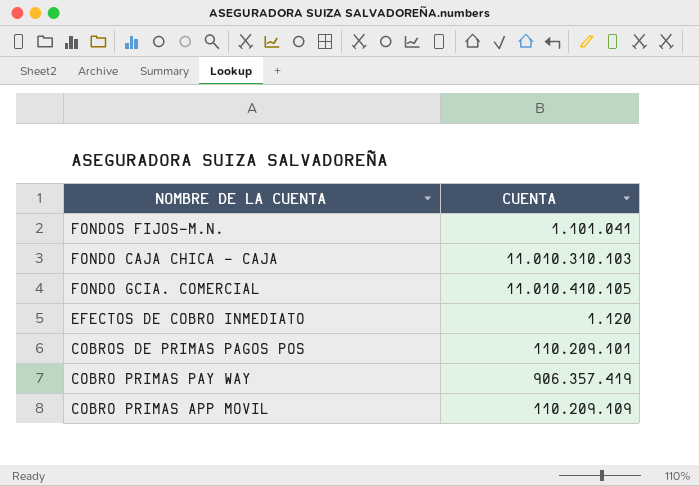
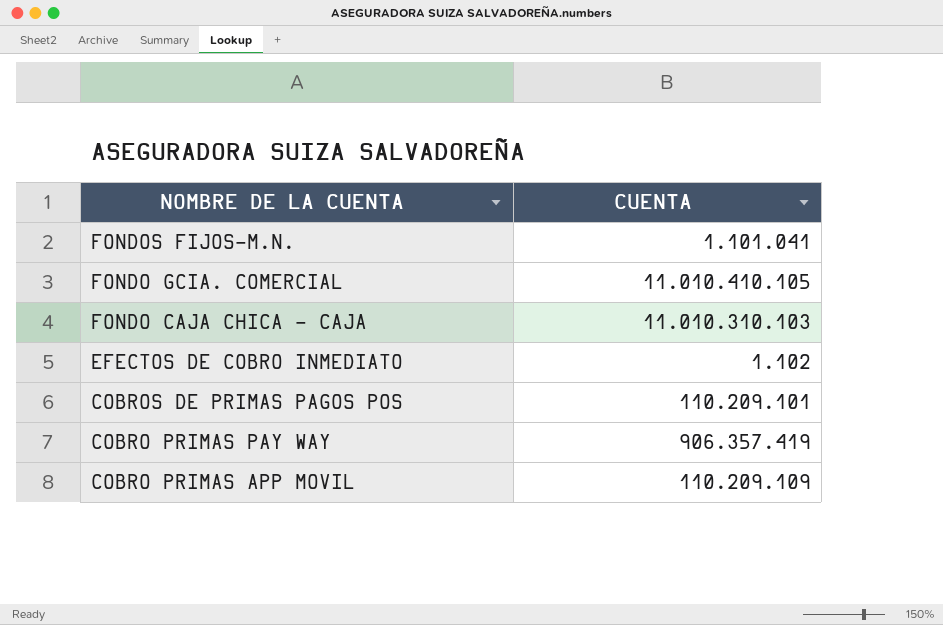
row order: none -> NOMBRE DE LA CUENTA descending
EFECTOS DE COBRO INMEDIATO | CUENTA: 1.120 -> 1.102

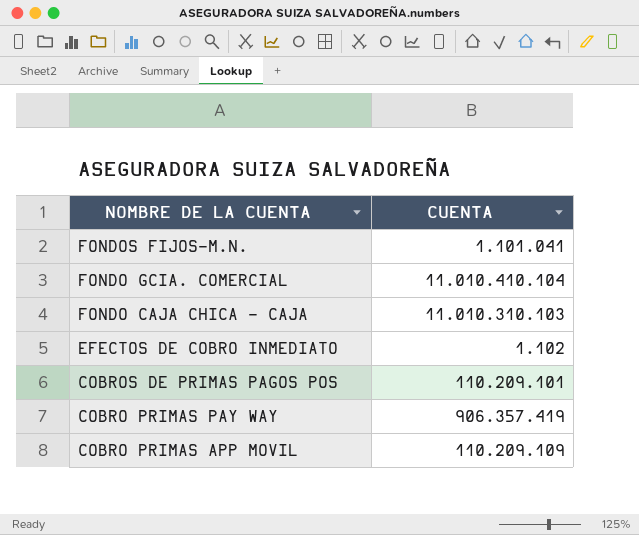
FONDO GCIA. COMERCIAL | CUENTA: 11.010.410.105 -> 11.010.410.104

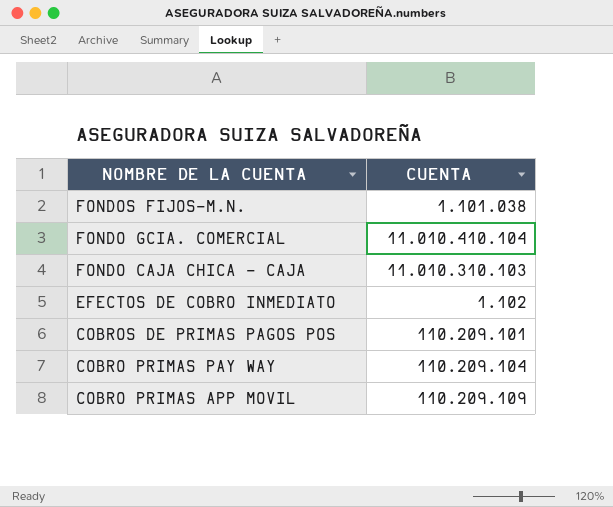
FONDOS FIJOS-M.N. | CUENTA: 1.101.041 -> 1.101.038
COBRO PRIMAS PAY WAY | CUENTA: 906.357.419 -> 110.209.104

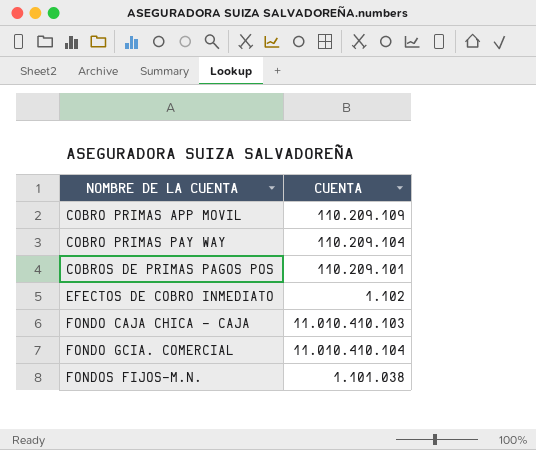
row order: NOMBRE DE LA CUENTA descending -> NOMBRE DE LA CUENTA ascending
FONDO CAJA CHICA - CAJA | CUENTA: 11.010.310.103 -> 11.010.410.103

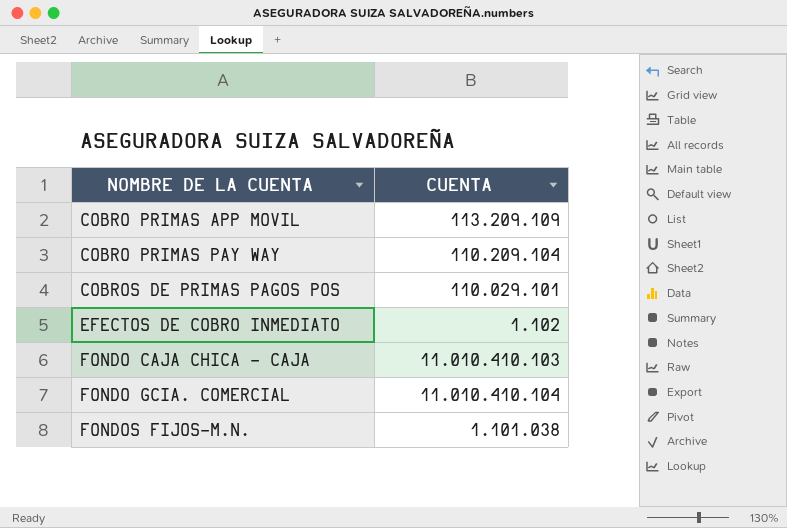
COBRO PRIMAS APP MOVIL | CUENTA: 110.209.109 -> 113.209.109
COBROS DE PRIMAS PAGOS POS | CUENTA: 110.209.101 -> 110.029.101

